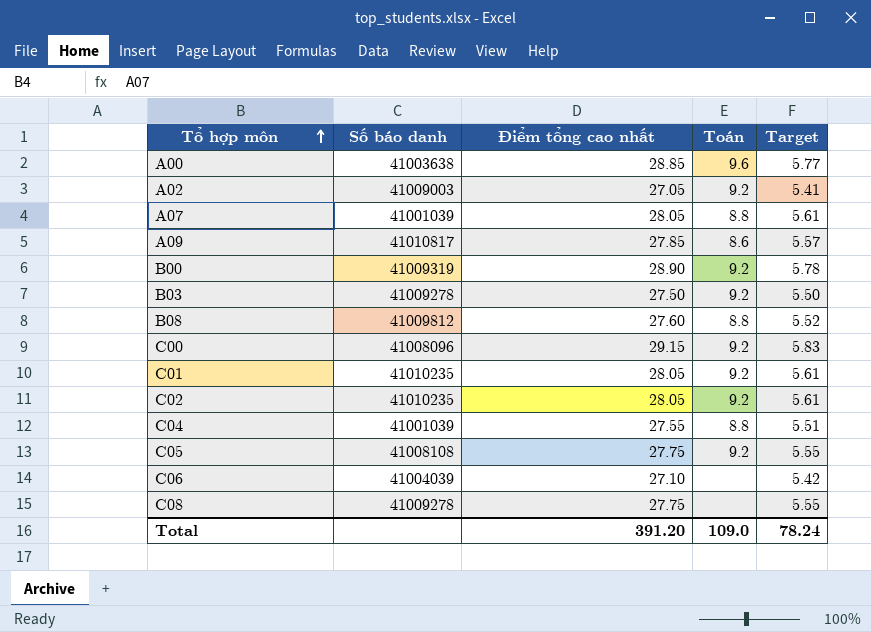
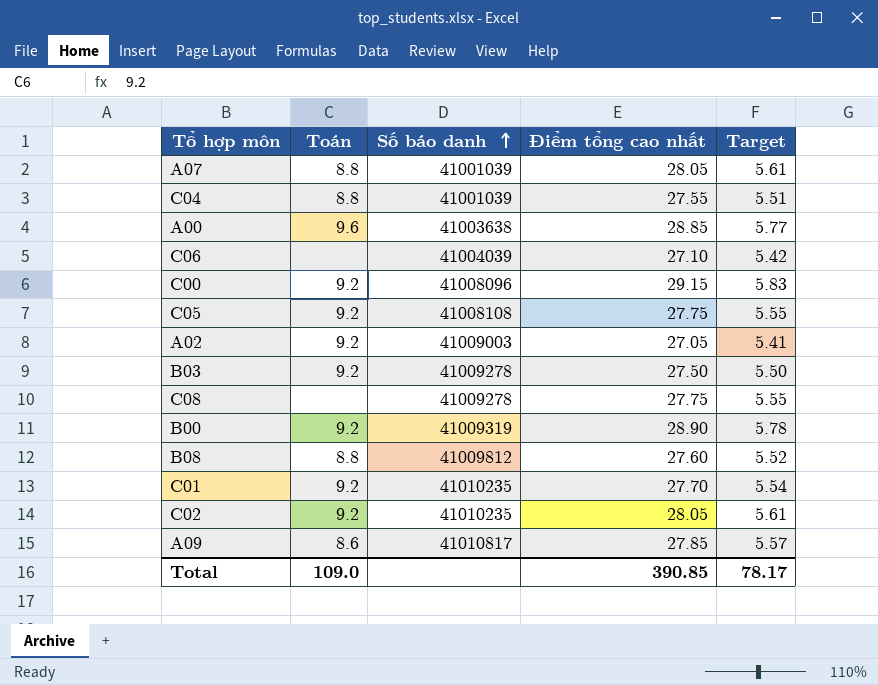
row order: Tổ hợp môn ascending -> Số báo danh ascending
column Toán | position: 4 -> 2
C01 | Điểm tổng cao nhất: 28.05 -> 27.70
C01 | Target: 5.61 -> 5.54
Total | Điểm tổng cao nhất: 391.20 -> 390.85
Total | Target: 78.24 -> 78.17

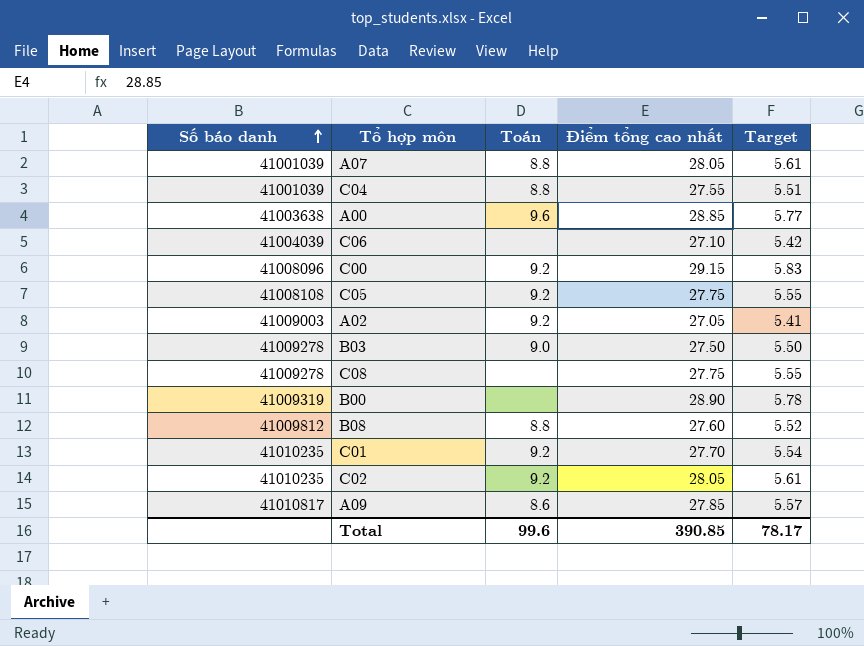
column Số báo danh | position: 3 -> 1
B03 | Toán: 9.2 -> 9.0
B00 | Toán: 9.2 -> none
Total | Toán: 109.0 -> 99.6

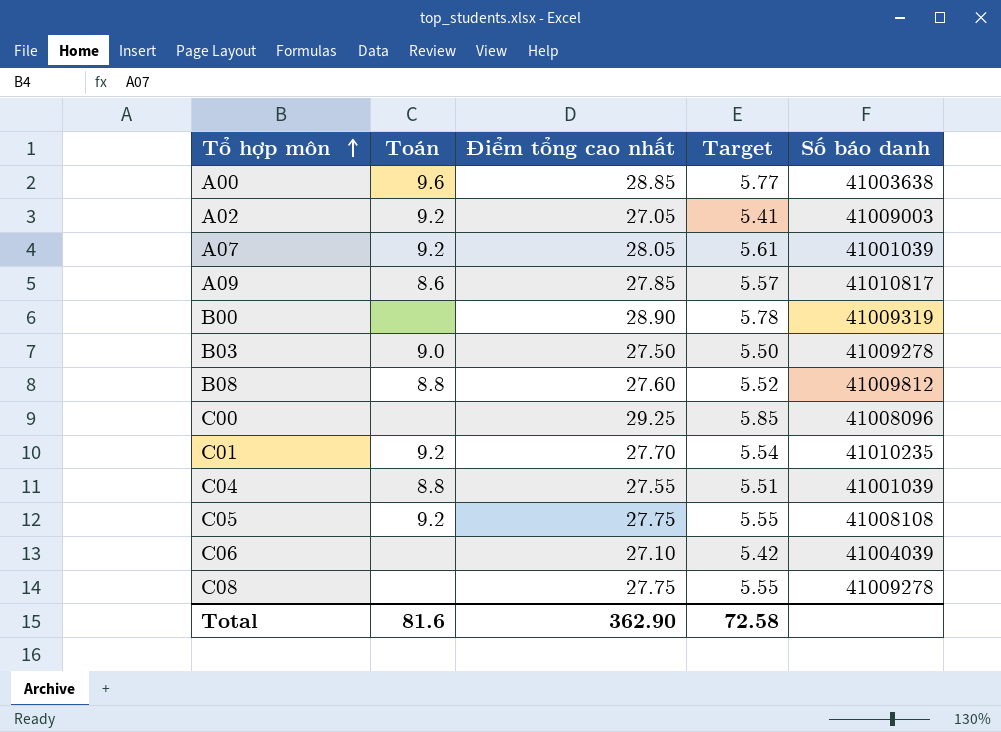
row order: Số báo danh ascending -> Tổ hợp môn ascending
column Số báo danh | position: 1 -> 5
row C02: 41010235 | 9.2 | 28.05 | 5.61 -> none
A07 | Toán: 8.8 -> 9.2
C00 | Toán: 9.2 -> none
C00 | Điểm tổng cao nhất: 29.15 -> 29.25
C00 | Target: 5.83 -> 5.85
Total | Toán: 99.6 -> 81.6
Total | Điểm tổng cao nhất: 390.85 -> 362.90
Total | Target: 78.17 -> 72.58

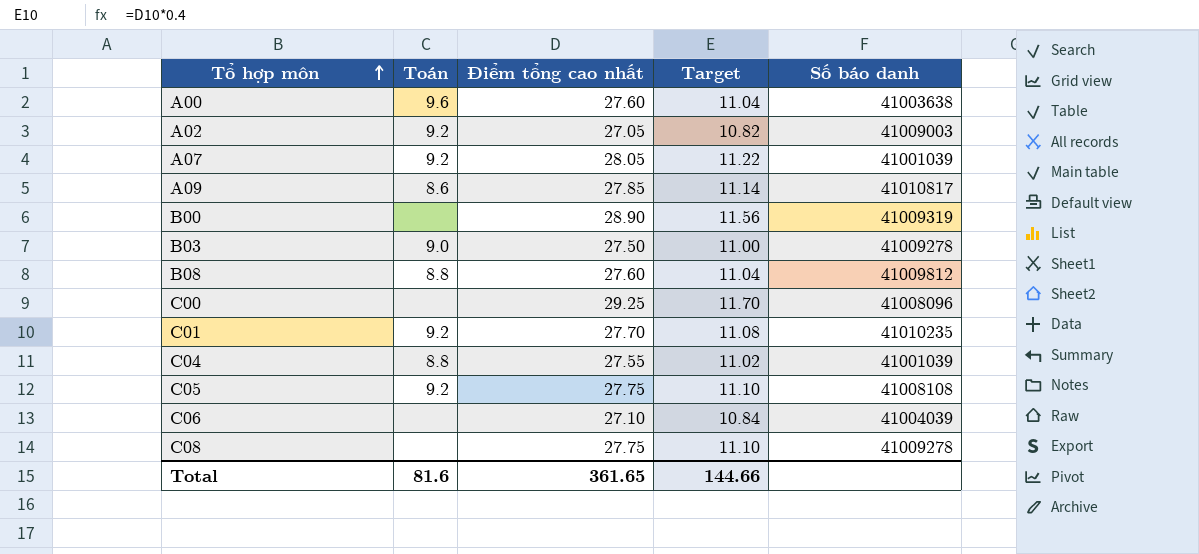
column Target | formula: [Điểm tổng cao nhất] * 0.2 -> [Điểm tổng cao nhất] * 0.4
A00 | Điểm tổng cao nhất: 28.85 -> 27.60
Total | Điểm tổng cao nhất: 362.90 -> 361.65
Total | Target: 72.58 -> 144.66

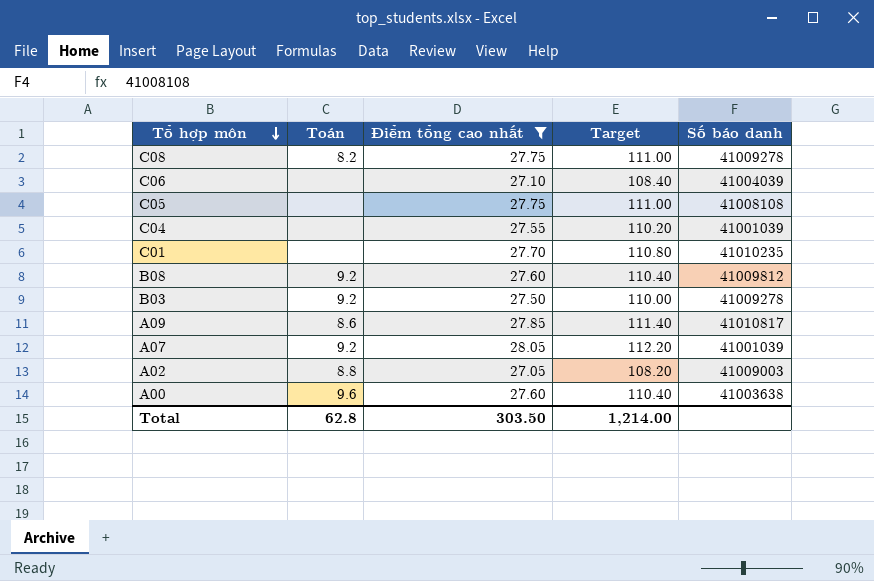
filter: none -> Điểm tổng cao nhất <= 28.05
row order: Tổ hợp môn ascending -> Tổ hợp môn descending
column Target | formula: [Điểm tổng cao nhất] * 0.4 -> [Điểm tổng cao nhất] * 4
C08 | Toán: none -> 8.2
C05 | Toán: 9.2 -> none
C04 | Toán: 8.8 -> none
C01 | Toán: 9.2 -> none
B08 | Toán: 8.8 -> 9.2
B03 | Toán: 9.0 -> 9.2
A02 | Toán: 9.2 -> 8.8
Total | Toán: 81.6 -> 62.8
Total | Điểm tổng cao nhất: 361.65 -> 303.50
Total | Target: 144.66 -> 1,214.00

